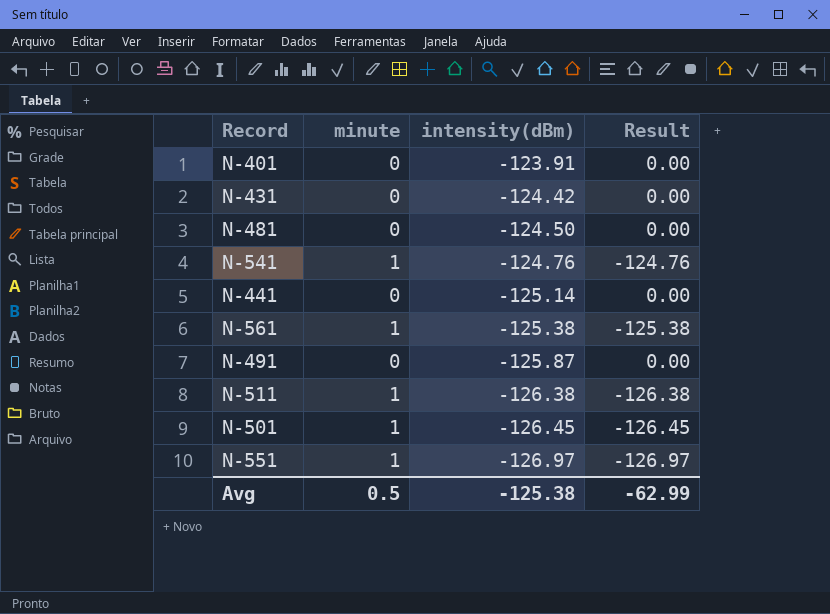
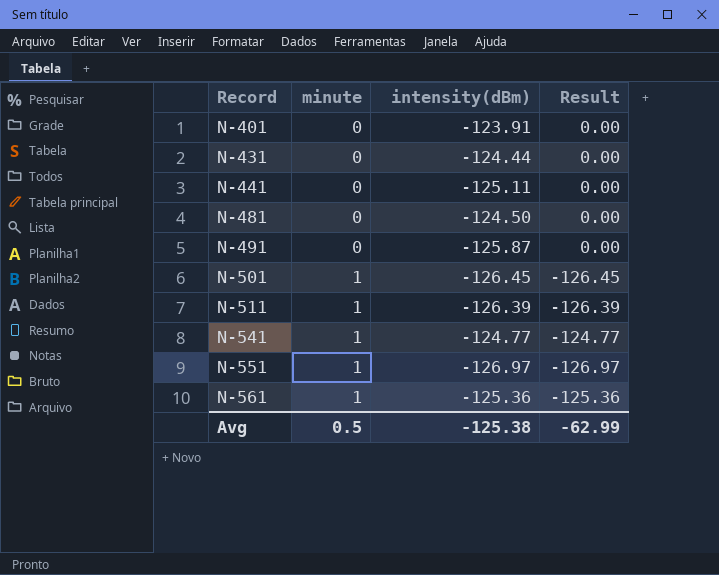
row order: intensity(dBm) descending -> Record ascending
N-431 | intensity(dBm): -124.42 -> -124.44
N-441 | intensity(dBm): -125.14 -> -125.11
N-511 | intensity(dBm): -126.38 -> -126.39
N-511 | Result: -126.38 -> -126.39
N-541 | intensity(dBm): -124.76 -> -124.77
N-541 | Result: -124.76 -> -124.77
N-561 | intensity(dBm): -125.38 -> -125.36
N-561 | Result: -125.38 -> -125.36

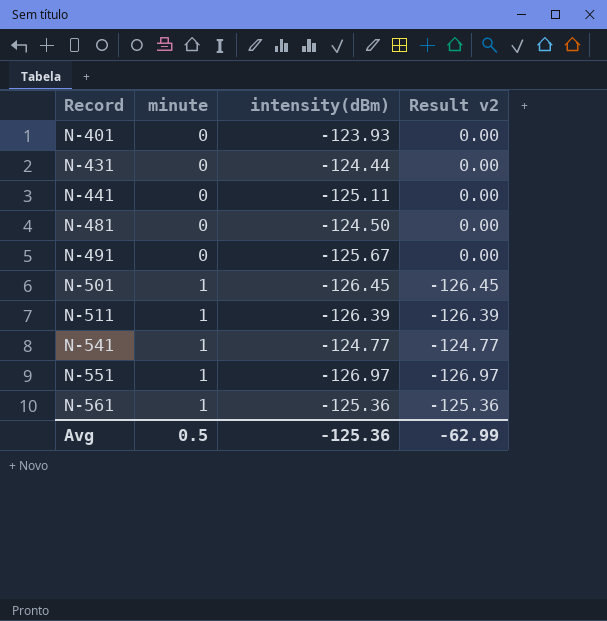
column name: Result -> Result v2
N-401 | intensity(dBm): -123.91 -> -123.93
N-491 | intensity(dBm): -125.87 -> -125.67
Avg | intensity(dBm): -125.38 -> -125.36

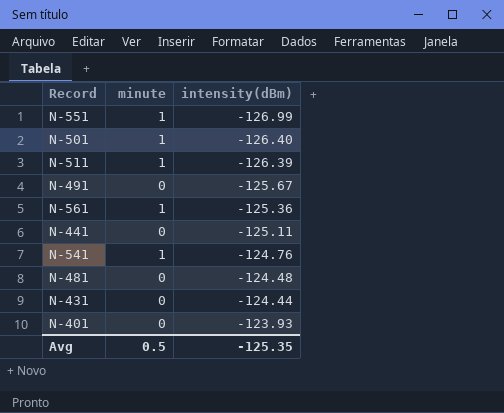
row order: Record ascending -> intensity(dBm) ascending
column Result v2 | formula: [minute] * [intensity(dBm)] -> none
N-551 | intensity(dBm): -126.97 -> -126.99
N-501 | intensity(dBm): -126.45 -> -126.40
N-541 | intensity(dBm): -124.77 -> -124.76
N-481 | intensity(dBm): -124.50 -> -124.48
Avg | intensity(dBm): -125.36 -> -125.35

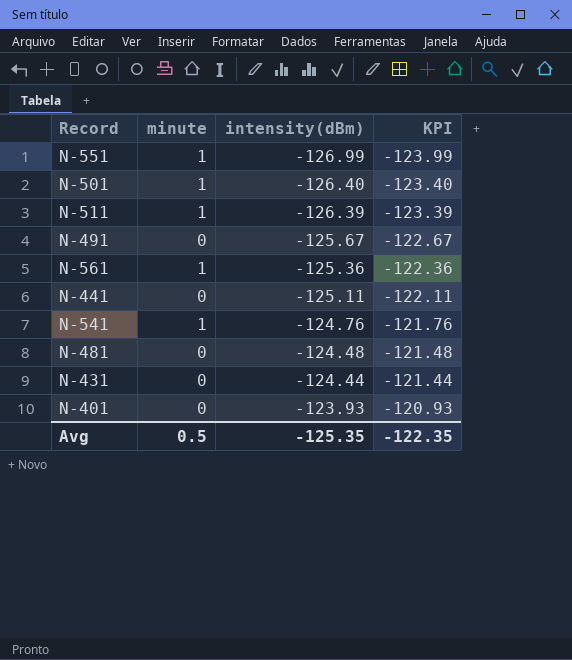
column KPI | formula: none -> [intensity(dBm)] + 3

